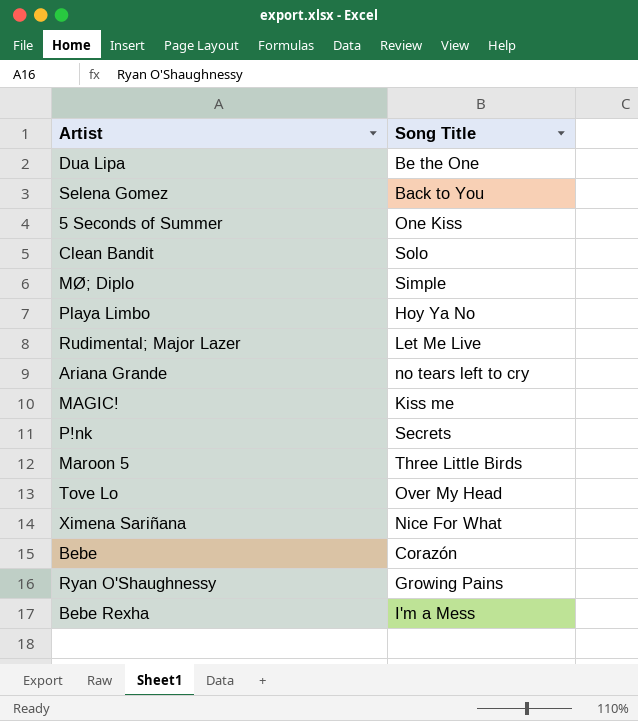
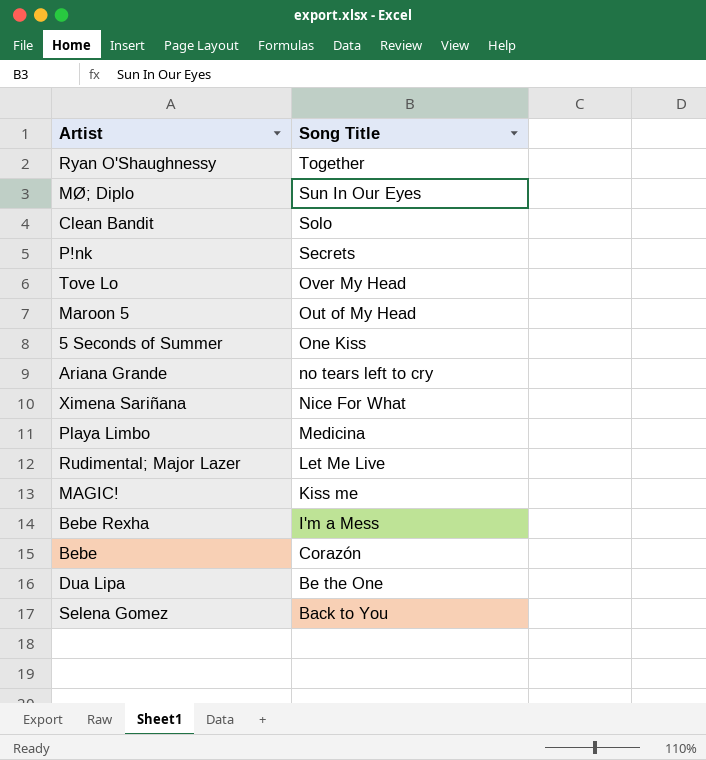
row order: none -> Song Title descending
Ryan O'Shaughnessy | Song Title: Growing Pains -> Together
MØ; Diplo | Song Title: Simple -> Sun In Our Eyes
Maroon 5 | Song Title: Three Little Birds -> Out of My Head
Playa Limbo | Song Title: Hoy Ya No -> Medicina

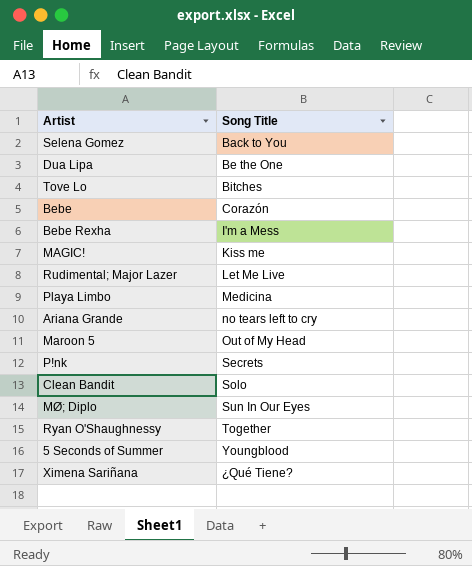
row order: Song Title descending -> Song Title ascending
Tove Lo | Song Title: Over My Head -> Bitches
5 Seconds of Summer | Song Title: One Kiss -> Youngblood
Ximena Sariñana | Song Title: Nice For What -> ¿Qué Tiene?

